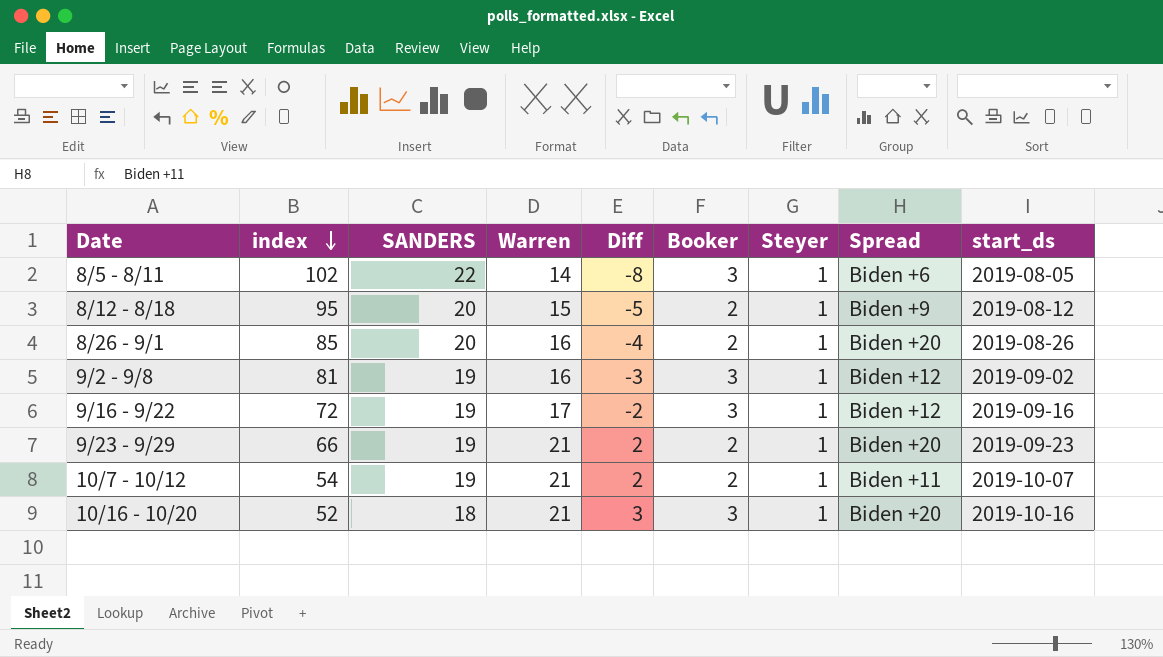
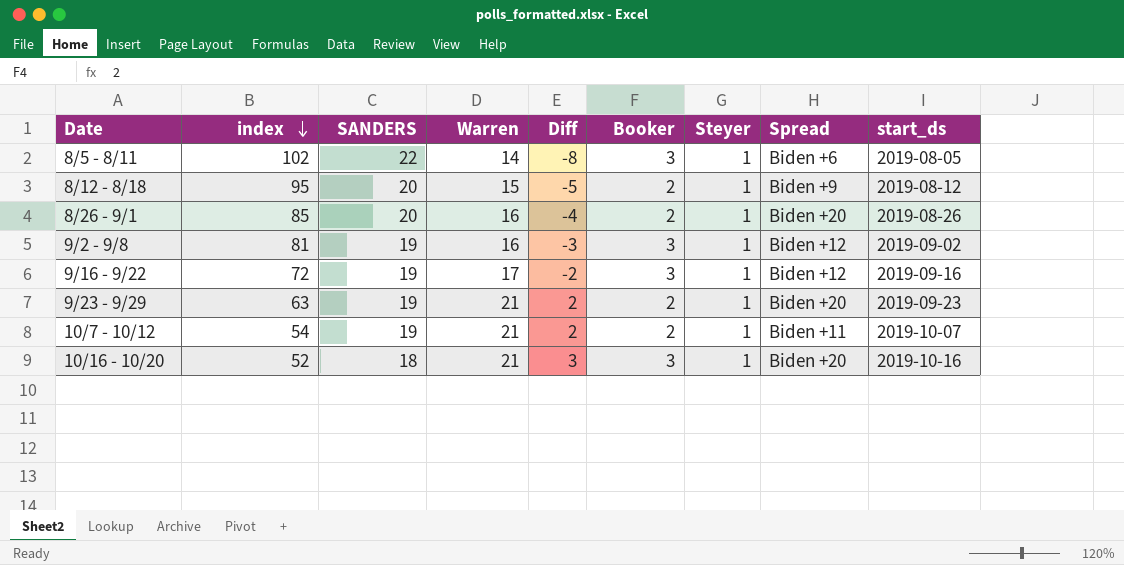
9/23 - 9/29 | index: 66 -> 63

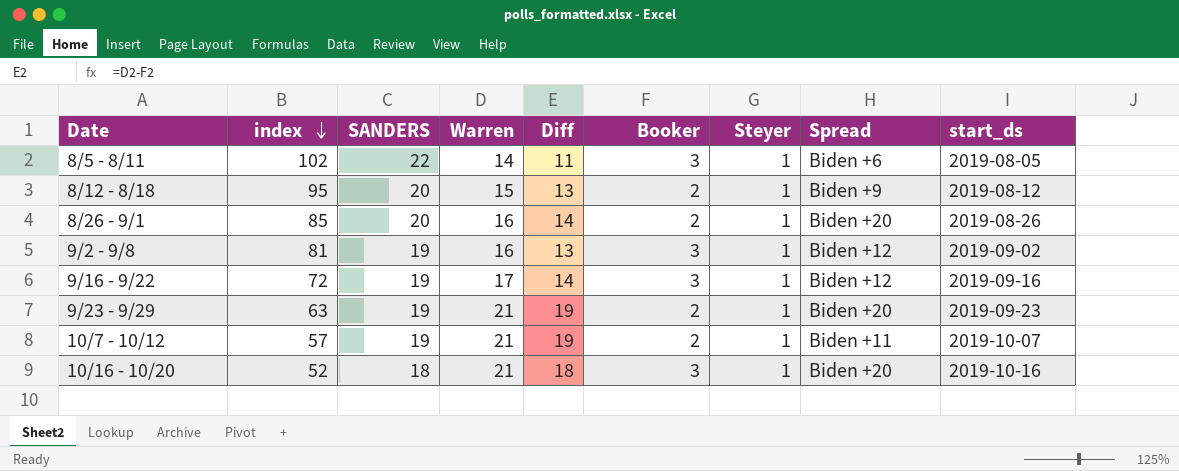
column Diff | formula: [Warren] - [SANDERS] -> [Warren] - [Booker]
10/7 - 10/12 | index: 54 -> 57

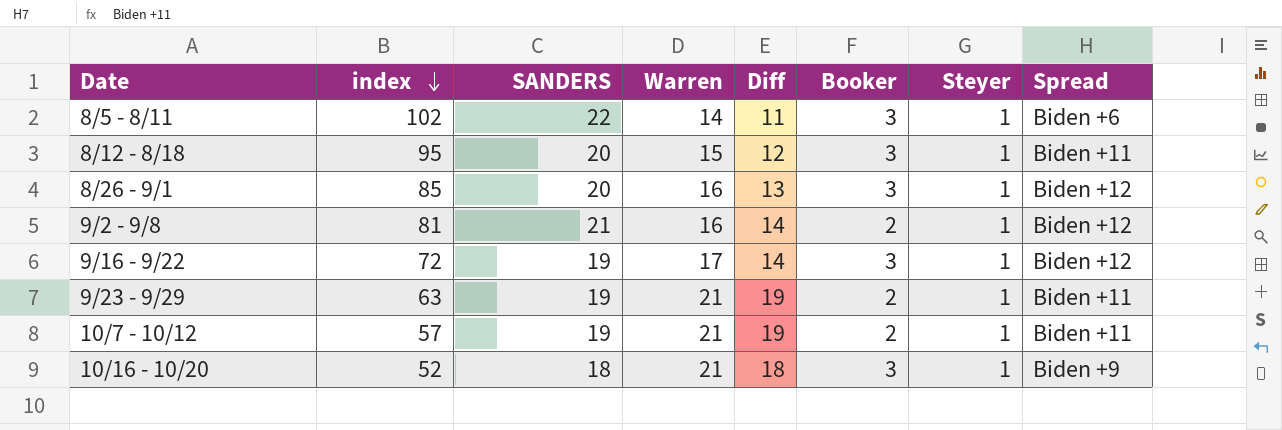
column start_ds | position: 9 -> none
8/12 - 8/18 | Diff: 13 -> 12
8/12 - 8/18 | Booker: 2 -> 3
8/12 - 8/18 | Spread: Biden +9 -> Biden +11
8/26 - 9/1 | Diff: 14 -> 13
8/26 - 9/1 | Booker: 2 -> 3
8/26 - 9/1 | Spread: Biden +20 -> Biden +12
9/2 - 9/8 | SANDERS: 19 -> 21
9/2 - 9/8 | Diff: 13 -> 14
9/2 - 9/8 | Booker: 3 -> 2
9/23 - 9/29 | Spread: Biden +20 -> Biden +11
10/16 - 10/20 | Spread: Biden +20 -> Biden +9

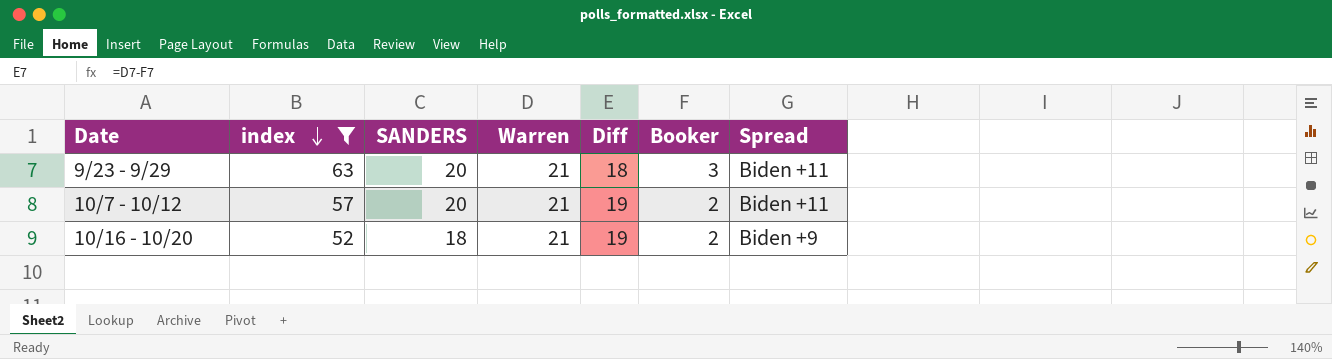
filter: none -> index <= 63
column Steyer | position: 7 -> none
9/23 - 9/29 | SANDERS: 19 -> 20
9/23 - 9/29 | Diff: 19 -> 18
9/23 - 9/29 | Booker: 2 -> 3
10/7 - 10/12 | SANDERS: 19 -> 20
10/16 - 10/20 | Diff: 18 -> 19
10/16 - 10/20 | Booker: 3 -> 2

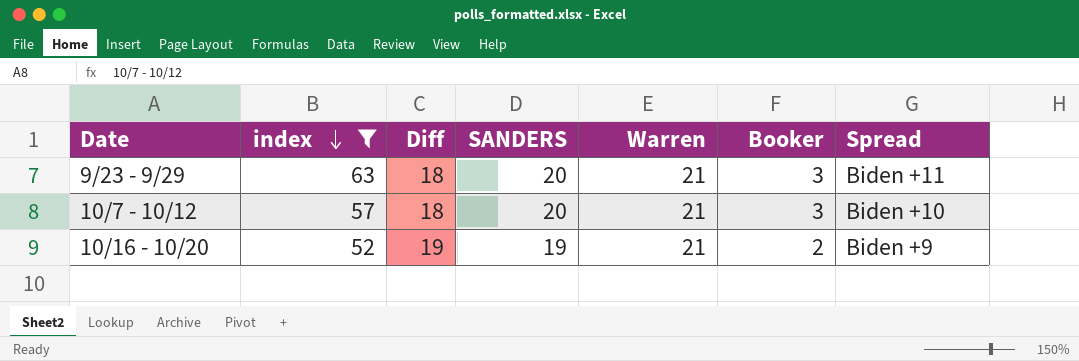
column Diff | position: 5 -> 3
10/7 - 10/12 | Diff: 19 -> 18
10/7 - 10/12 | Booker: 2 -> 3
10/7 - 10/12 | Spread: Biden +11 -> Biden +10
10/16 - 10/20 | SANDERS: 18 -> 19

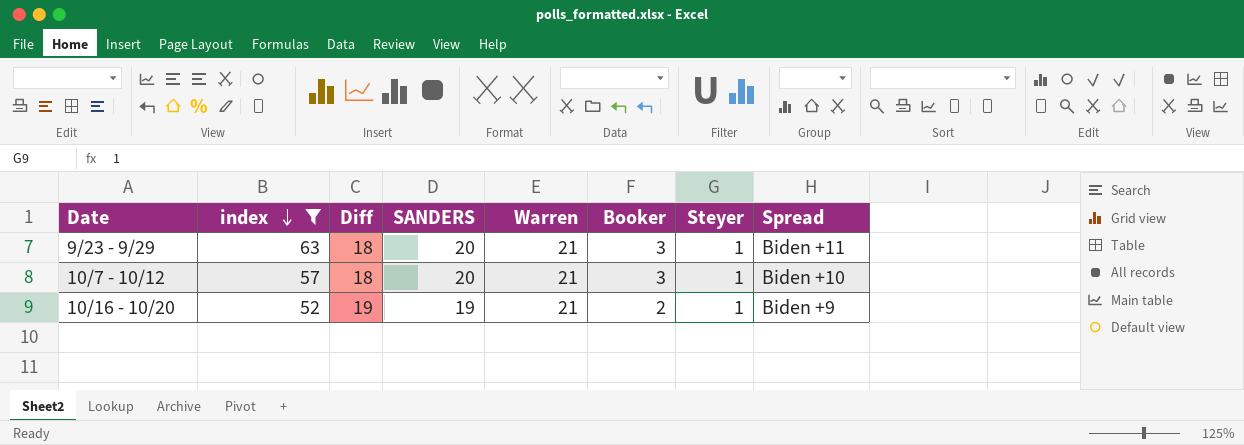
column Steyer | position: none -> 7

